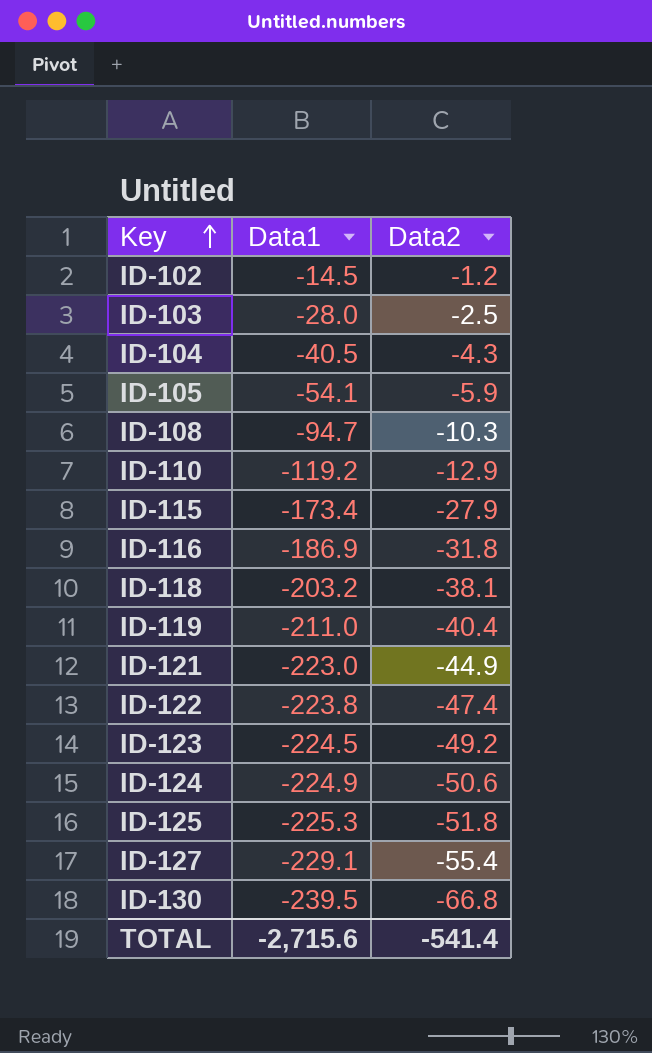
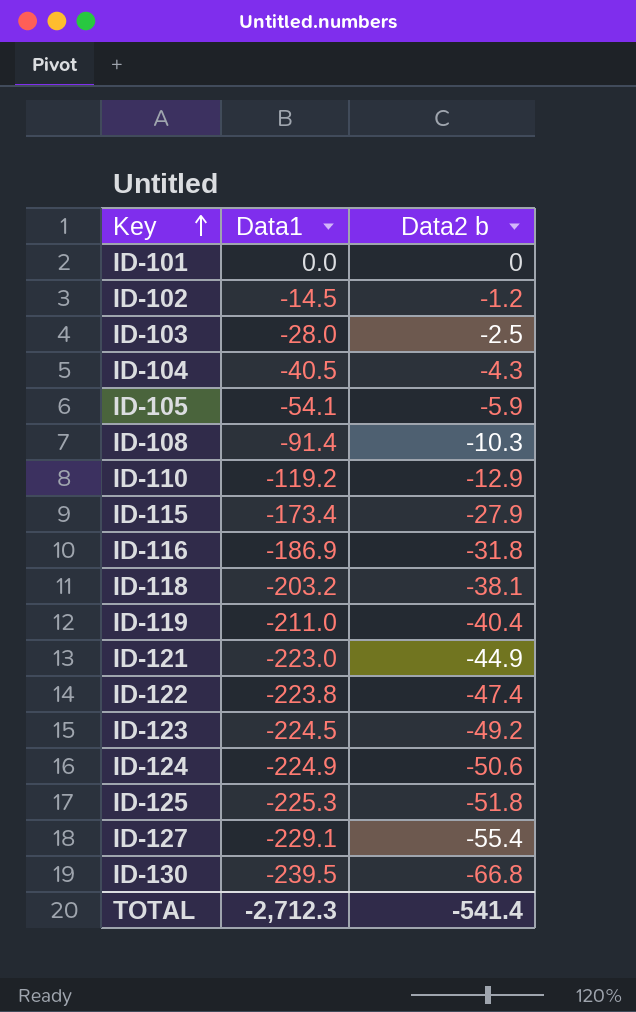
column name: Data2 -> Data2 b
row ID-101: none -> 0.0 | 0
ID-108 | Data1: -94.7 -> -91.4
TOTAL | Data1: -2,715.6 -> -2,712.3

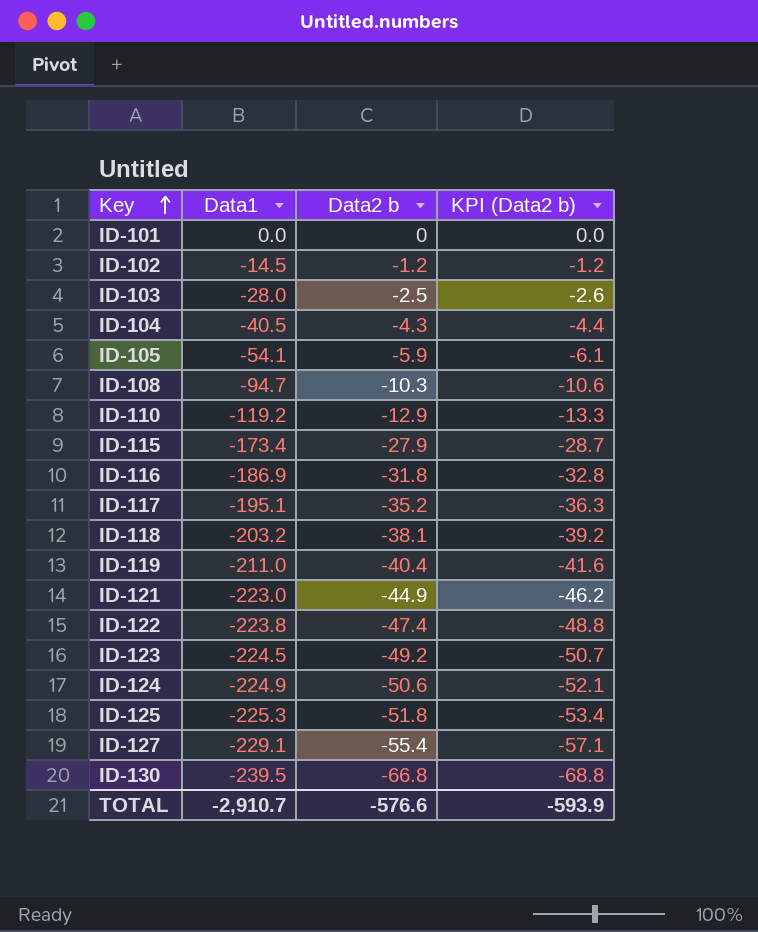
column KPI (Data2 b) | formula: none -> [Data2 b] * 1.03
ID-108 | Data1: -91.4 -> -94.7
row ID-117: none -> -195.1 | -35.2 | -36.3
TOTAL | Data1: -2,712.3 -> -2,910.7
TOTAL | Data2 b: -541.4 -> -576.6

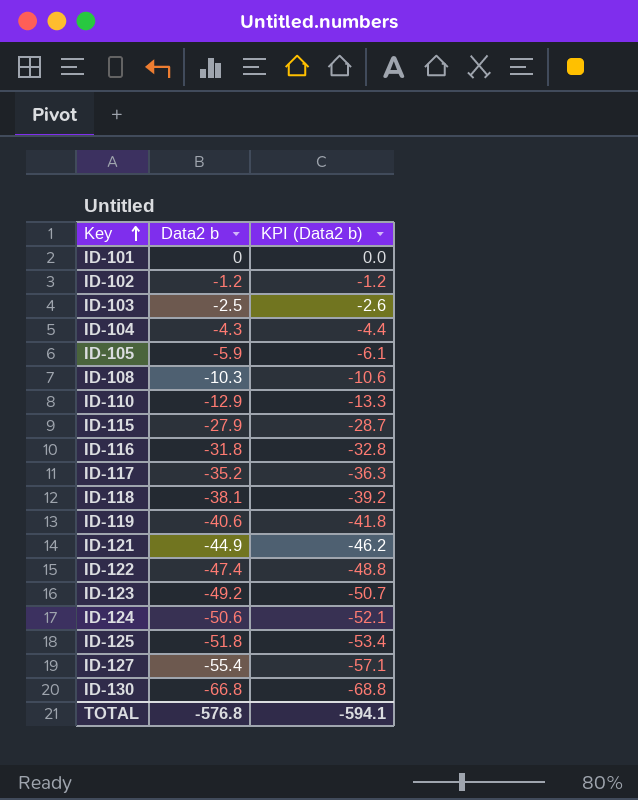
column Data1 | position: 2 -> none
ID-119 | Data2 b: -40.4 -> -40.6
ID-119 | KPI (Data2 b): -41.6 -> -41.8
TOTAL | Data2 b: -576.6 -> -576.8
TOTAL | KPI (Data2 b): -593.9 -> -594.1

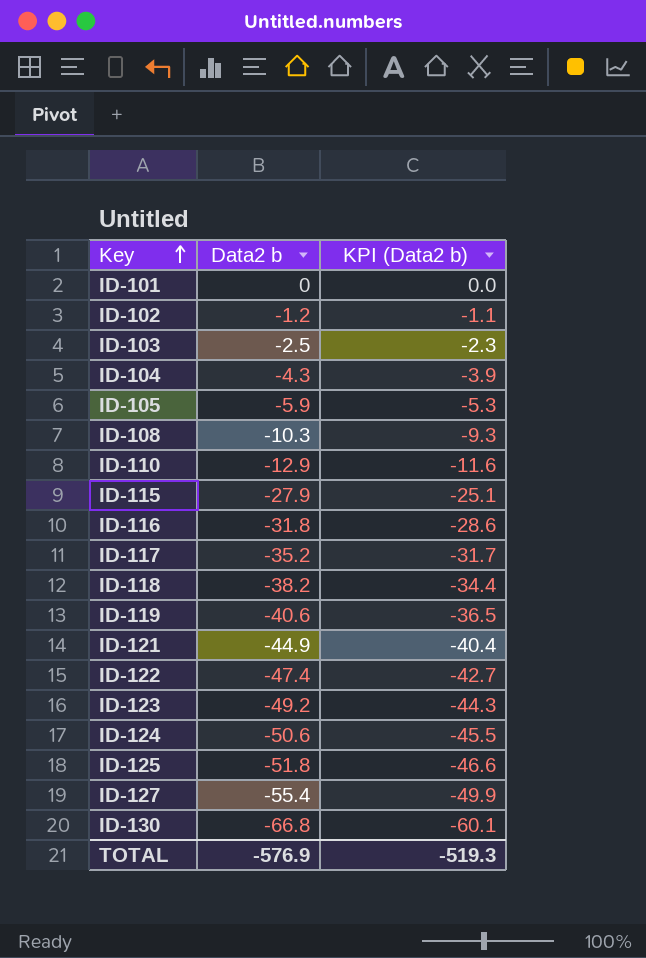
column KPI (Data2 b) | formula: [Data2 b] * 1.03 -> [Data2 b] * 0.9
ID-118 | Data2 b: -38.1 -> -38.2
TOTAL | Data2 b: -576.8 -> -576.9
TOTAL | KPI (Data2 b): -594.1 -> -519.3

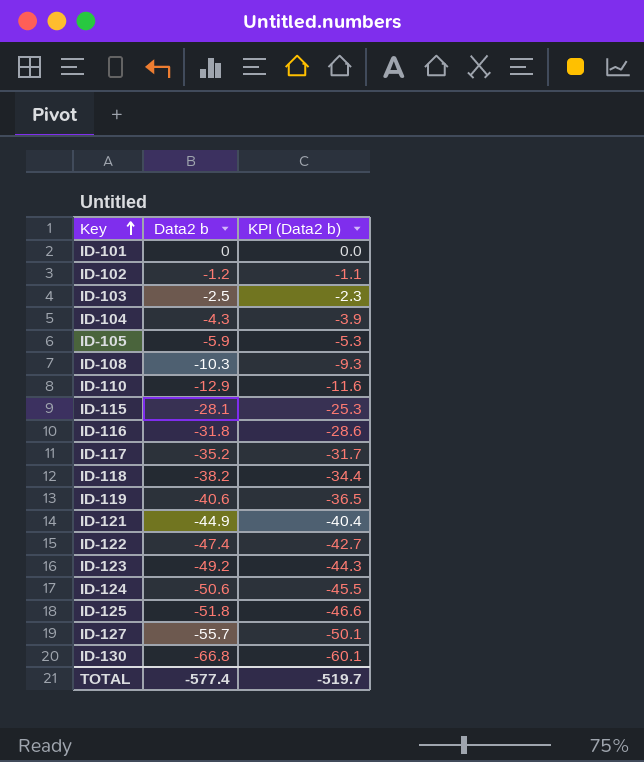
ID-115 | Data2 b: -27.9 -> -28.1
ID-115 | KPI (Data2 b): -25.1 -> -25.3
ID-127 | Data2 b: -55.4 -> -55.7
ID-127 | KPI (Data2 b): -49.9 -> -50.1
TOTAL | Data2 b: -576.9 -> -577.4
TOTAL | KPI (Data2 b): -519.3 -> -519.7

